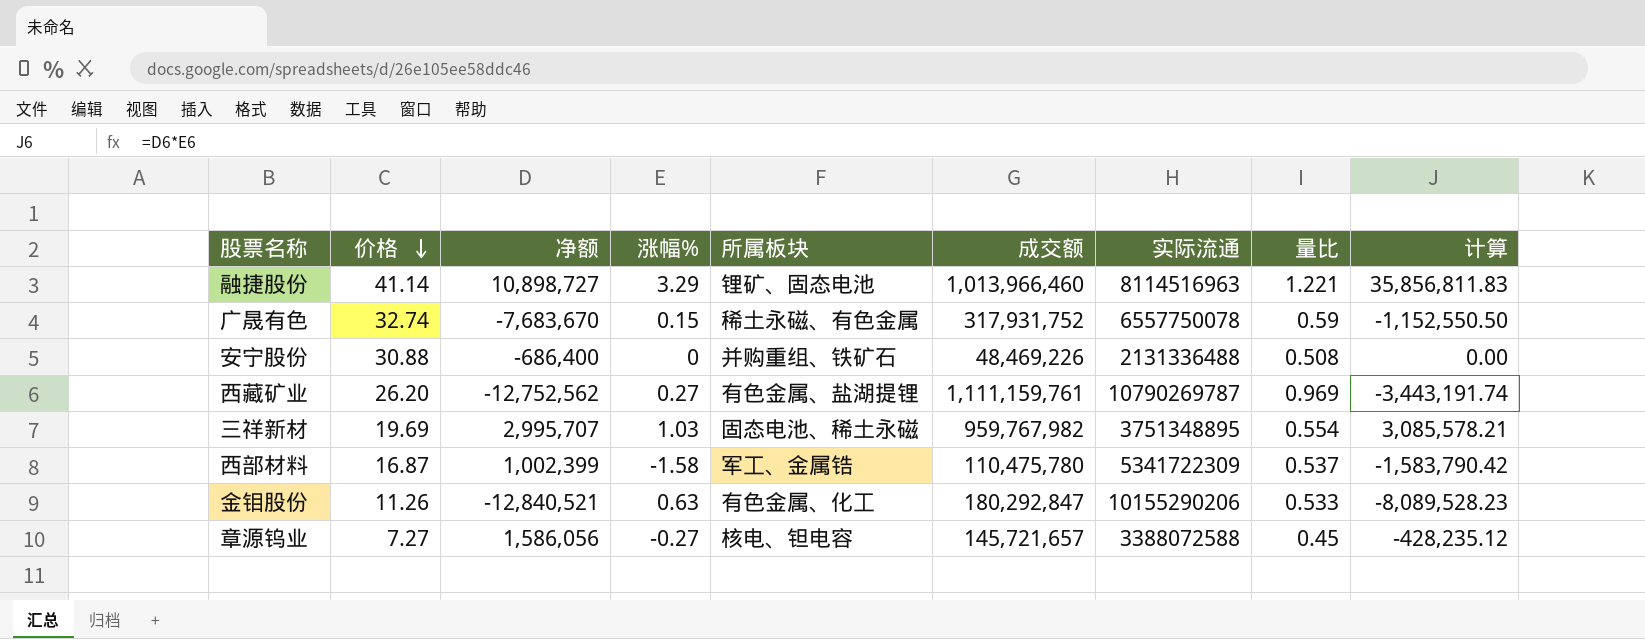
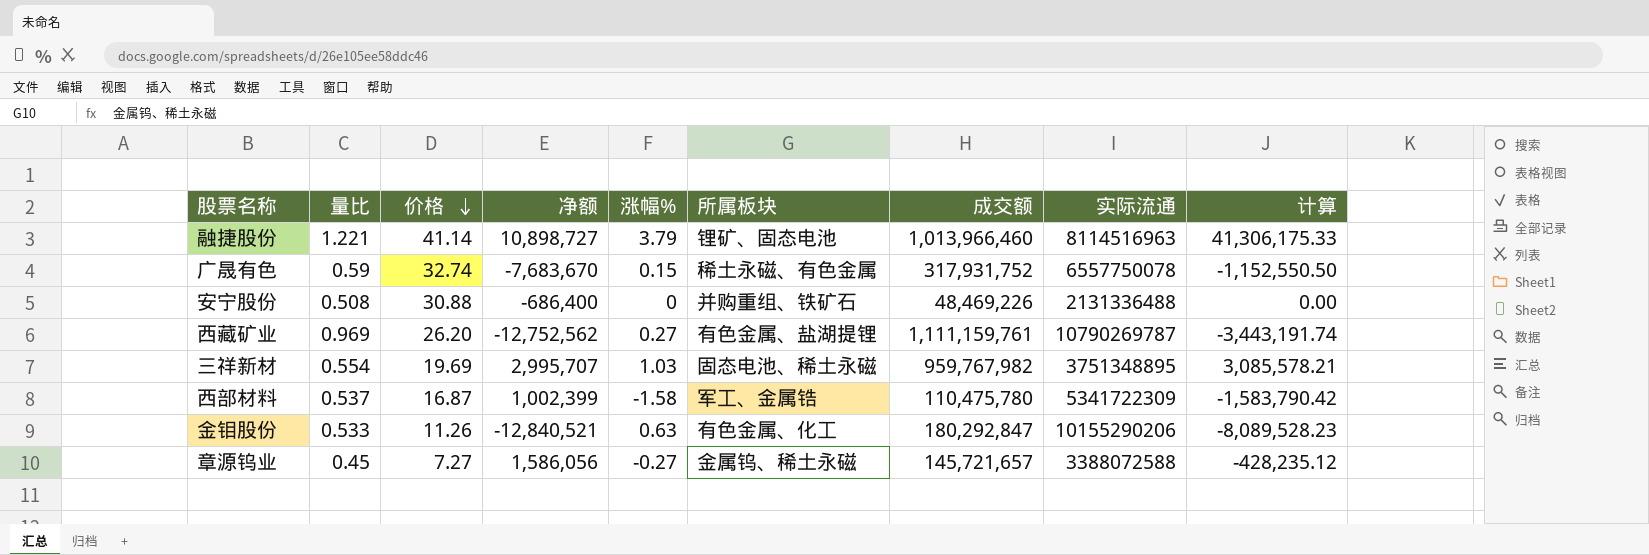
column 量比 | position: 8 -> 2
融捷股份 | 涨幅%: 3.29 -> 3.79
融捷股份 | 计算: 35,856,811.83 -> 41,306,175.33
章源钨业 | 所属板块: 核电、钽电容 -> 金属钨、稀土永磁

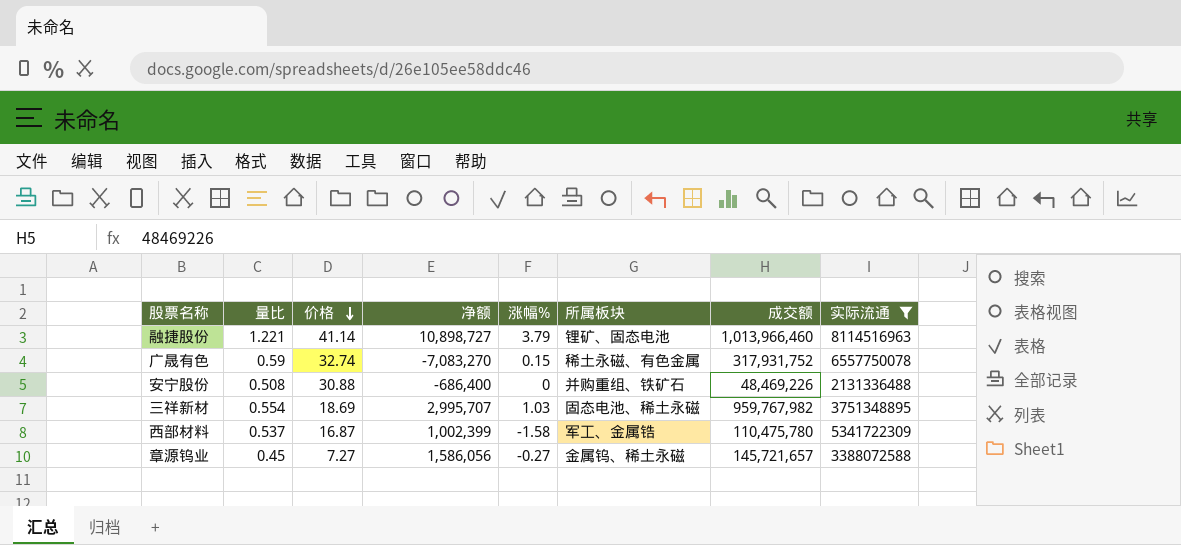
filter: none -> 实际流通 <= 8114516963
column 计算 | formula: [净额] * [涨幅%] -> none
广晟有色 | 净额: -7,683,670 -> -7,083,270
三祥新材 | 价格: 19.69 -> 18.69

